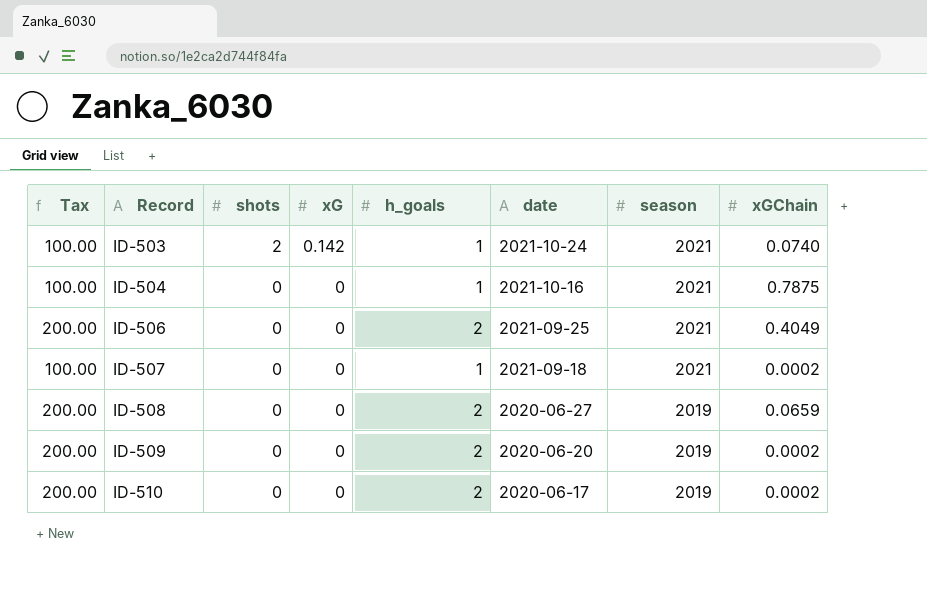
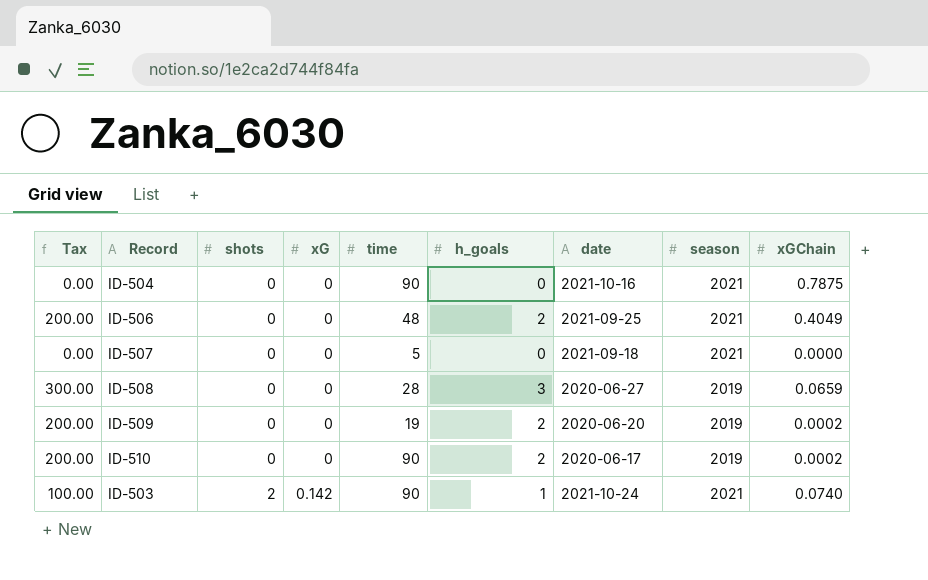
row order: Record ascending -> shots ascending
column time | position: none -> 5
ID-504 | Tax: 100.00 -> 0.00
ID-504 | h_goals: 1 -> 0
ID-507 | Tax: 100.00 -> 0.00
ID-507 | h_goals: 1 -> 0
ID-507 | xGChain: 0.0002 -> 0.0000
ID-508 | Tax: 200.00 -> 300.00
ID-508 | h_goals: 2 -> 3

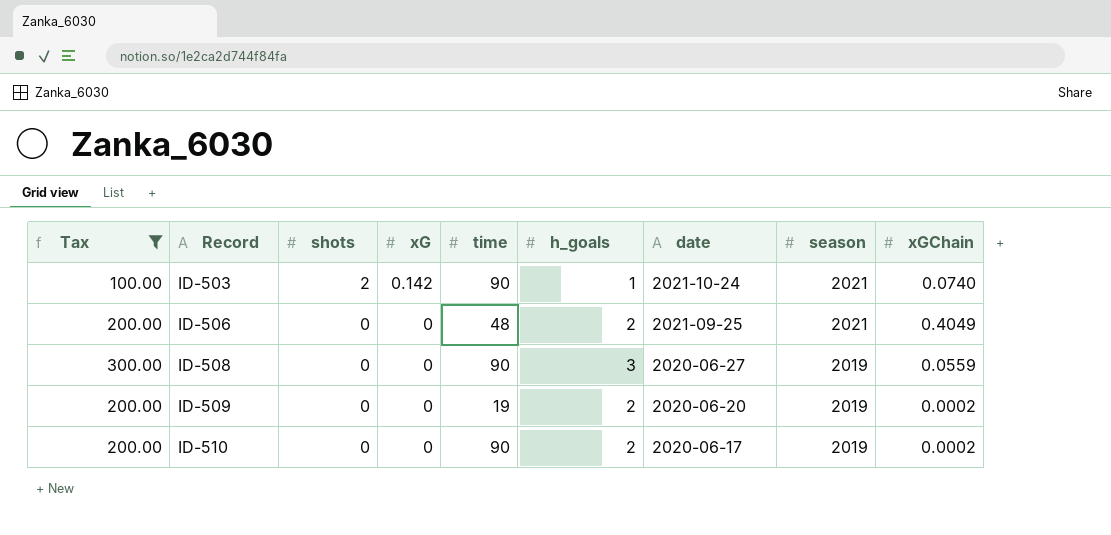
filter: none -> Tax != 0.00
row order: shots ascending -> Record ascending
ID-508 | time: 28 -> 90
ID-508 | xGChain: 0.0659 -> 0.0559

